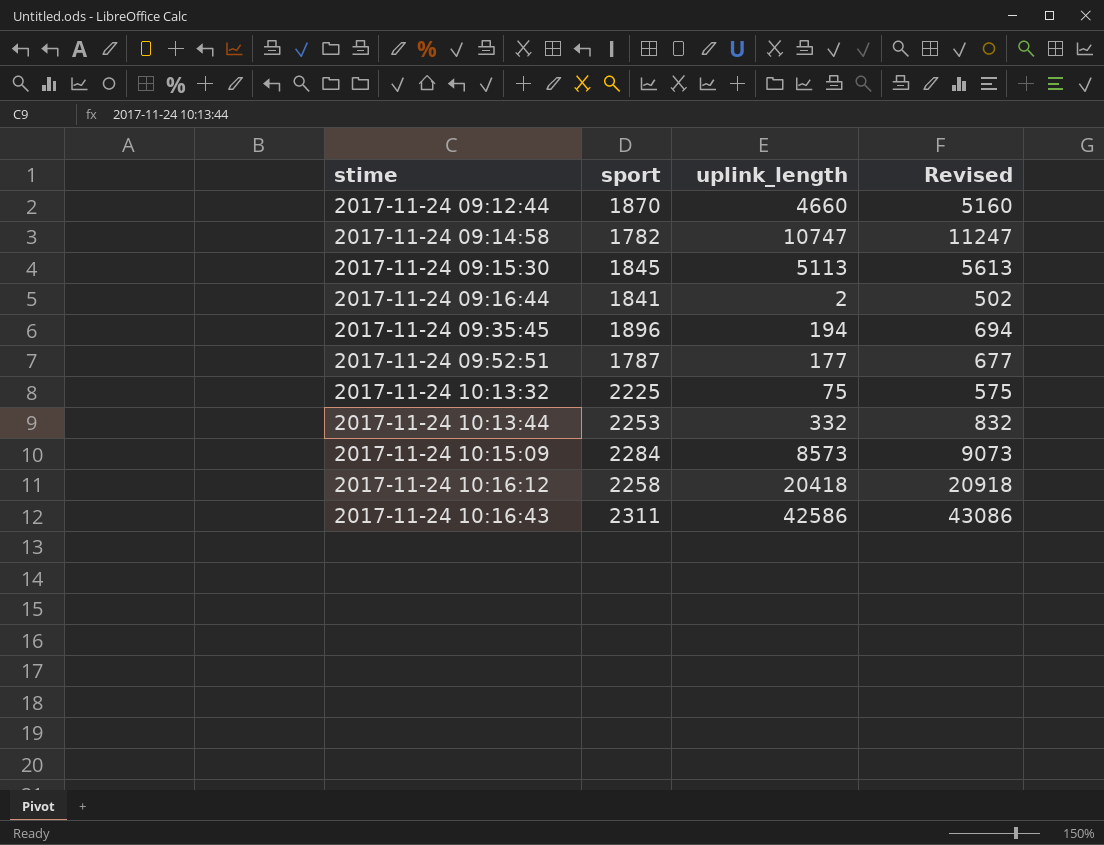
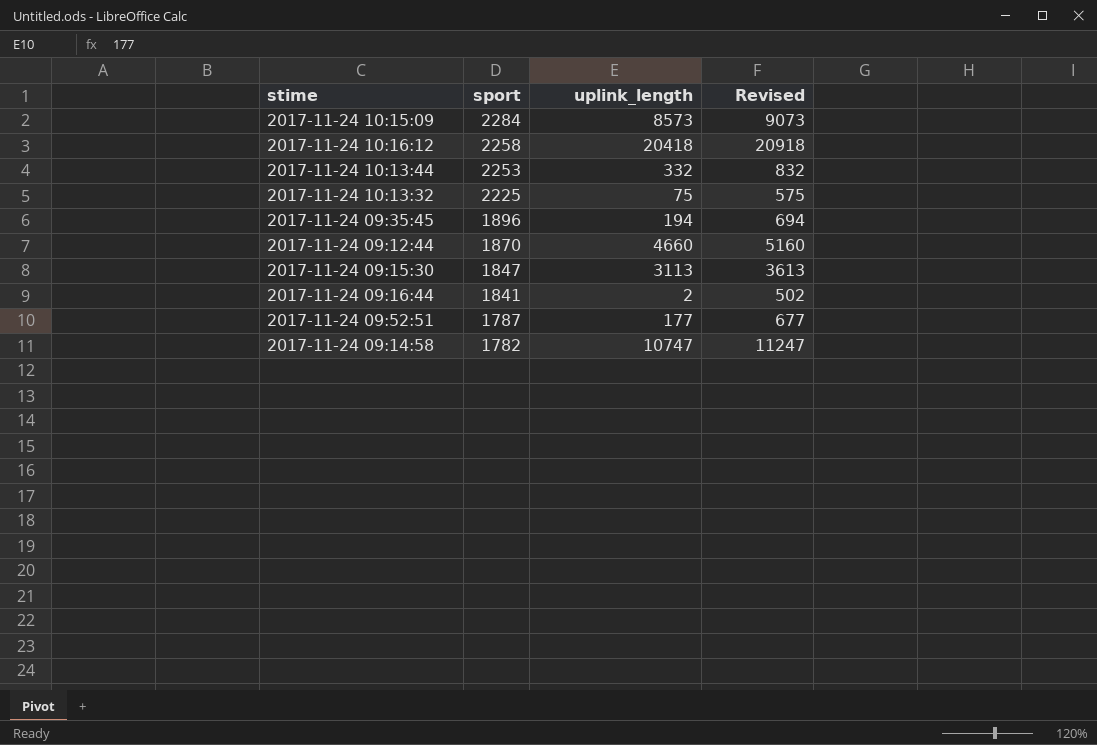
row order: stime ascending -> sport descending
row 2017-11-24 10:16:43: 2311 | 42586 | 43086 -> none
2017-11-24 09:15:30 | sport: 1845 -> 1847
2017-11-24 09:15:30 | uplink_length: 5113 -> 3113
2017-11-24 09:15:30 | Revised: 5613 -> 3613

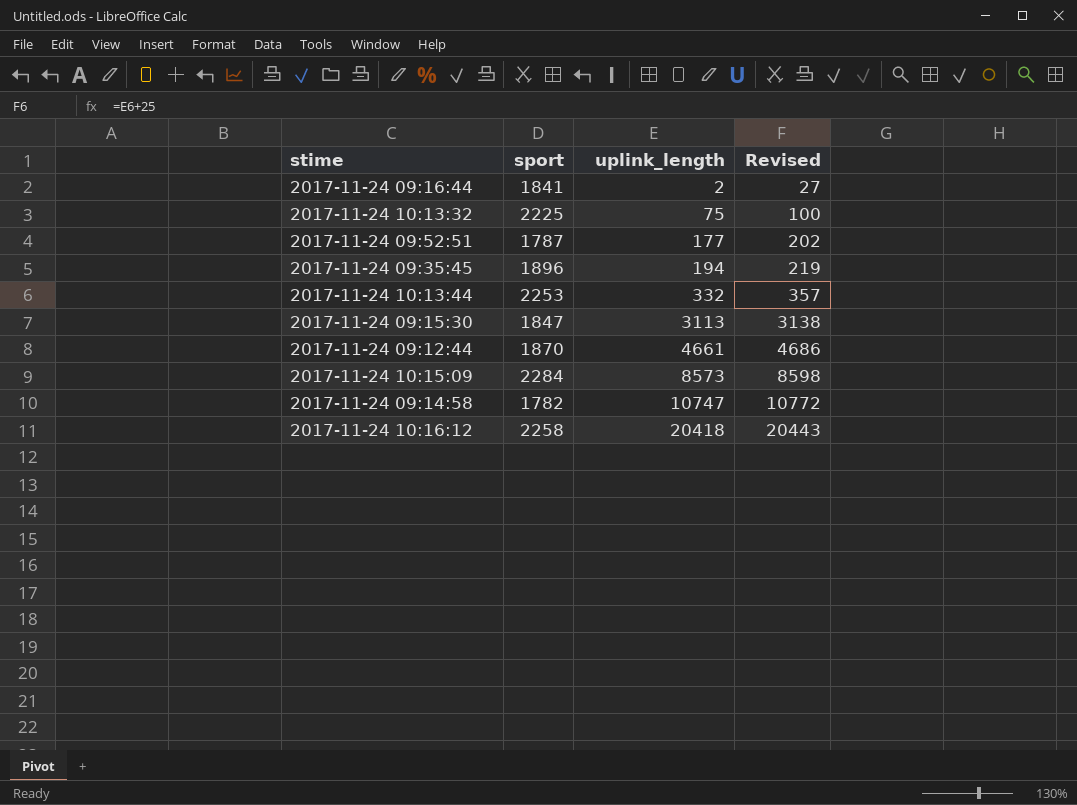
row order: sport descending -> uplink_length ascending
column Revised | formula: [uplink_length] + 500 -> [uplink_length] + 25
2017-11-24 09:12:44 | uplink_length: 4660 -> 4661

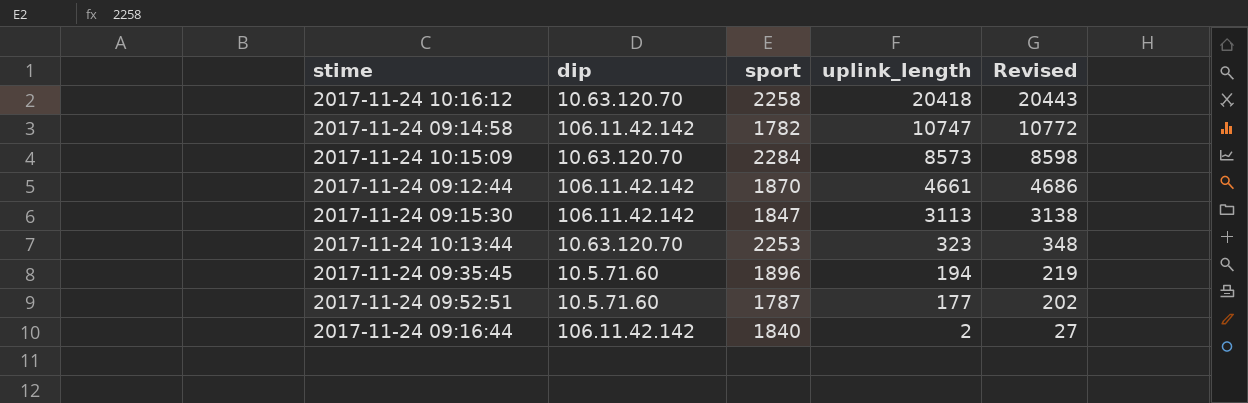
row order: uplink_length ascending -> uplink_length descending
column dip | position: none -> 2
row 2017-11-24 10:13:32: 2225 | 75 | 100 -> none
2017-11-24 10:13:44 | uplink_length: 332 -> 323
2017-11-24 10:13:44 | Revised: 357 -> 348
2017-11-24 09:16:44 | sport: 1841 -> 1840

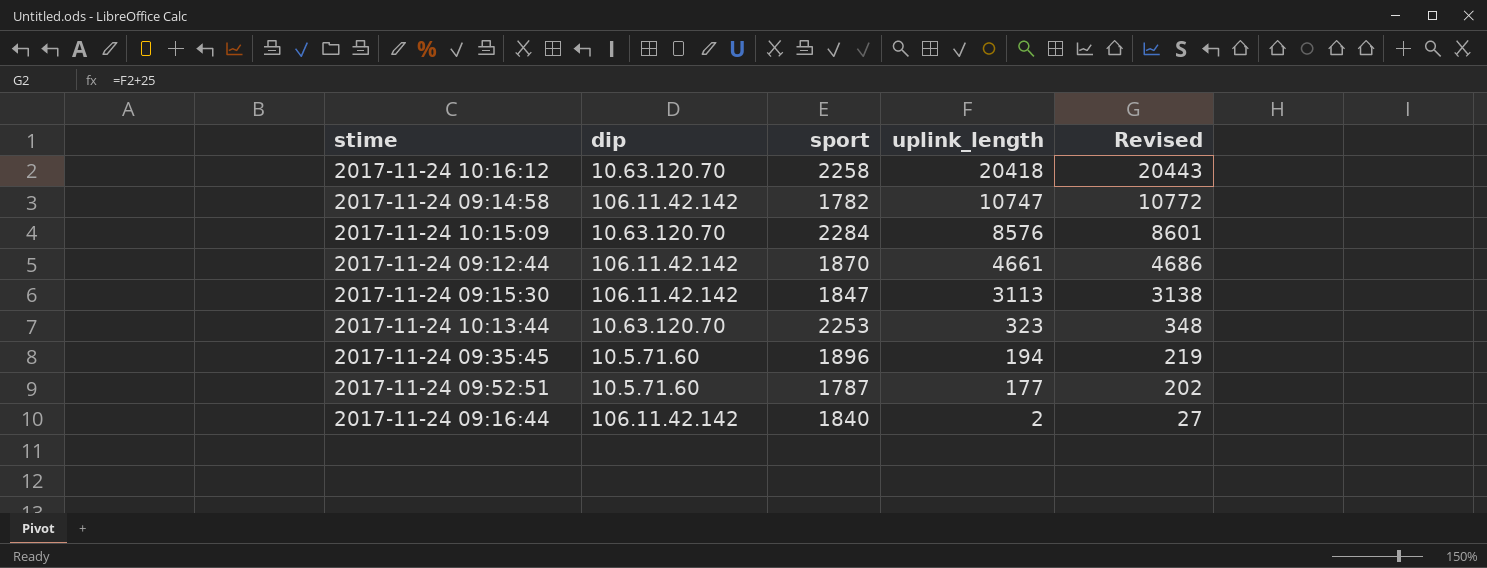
2017-11-24 10:15:09 | uplink_length: 8573 -> 8576
2017-11-24 10:15:09 | Revised: 8598 -> 8601

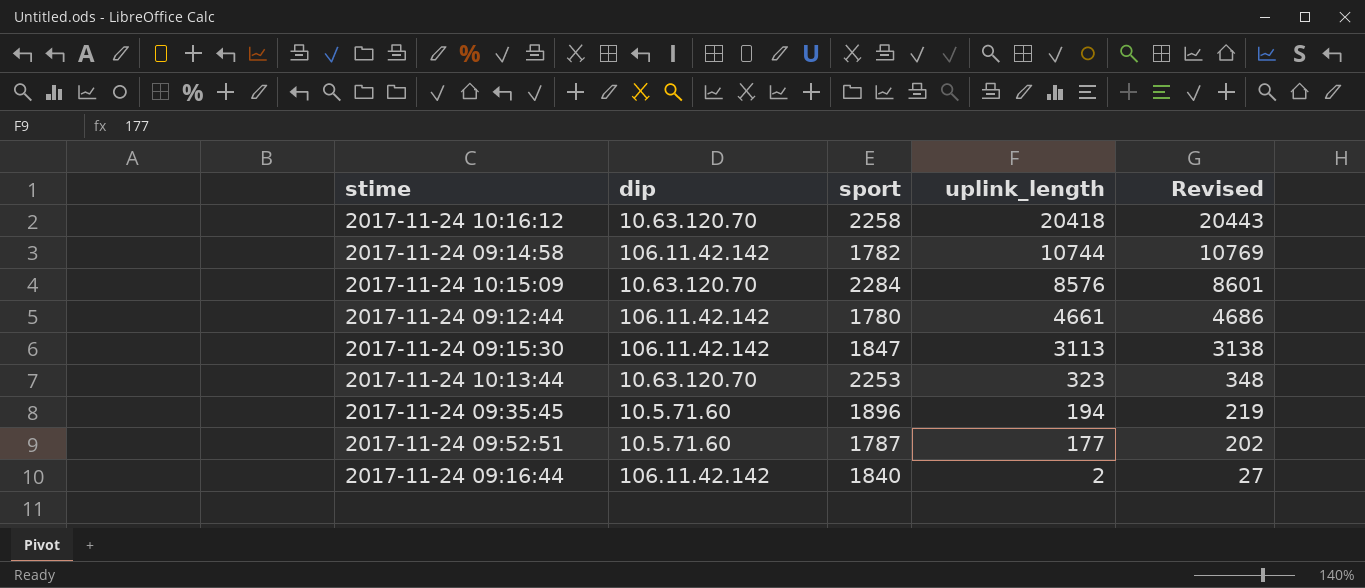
2017-11-24 09:14:58 | uplink_length: 10747 -> 10744
2017-11-24 09:14:58 | Revised: 10772 -> 10769
2017-11-24 09:12:44 | sport: 1870 -> 1780

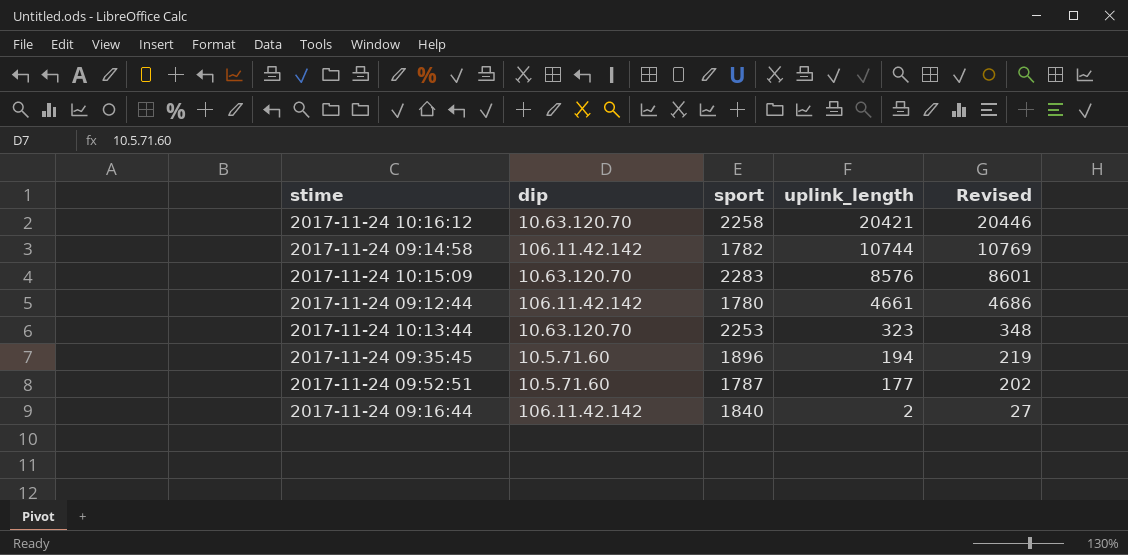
row 2017-11-24 09:15:30: 106.11.42.142 | 1847 | 3113 | 3138 -> none
2017-11-24 10:16:12 | uplink_length: 20418 -> 20421
2017-11-24 10:16:12 | Revised: 20443 -> 20446
2017-11-24 10:15:09 | sport: 2284 -> 2283

